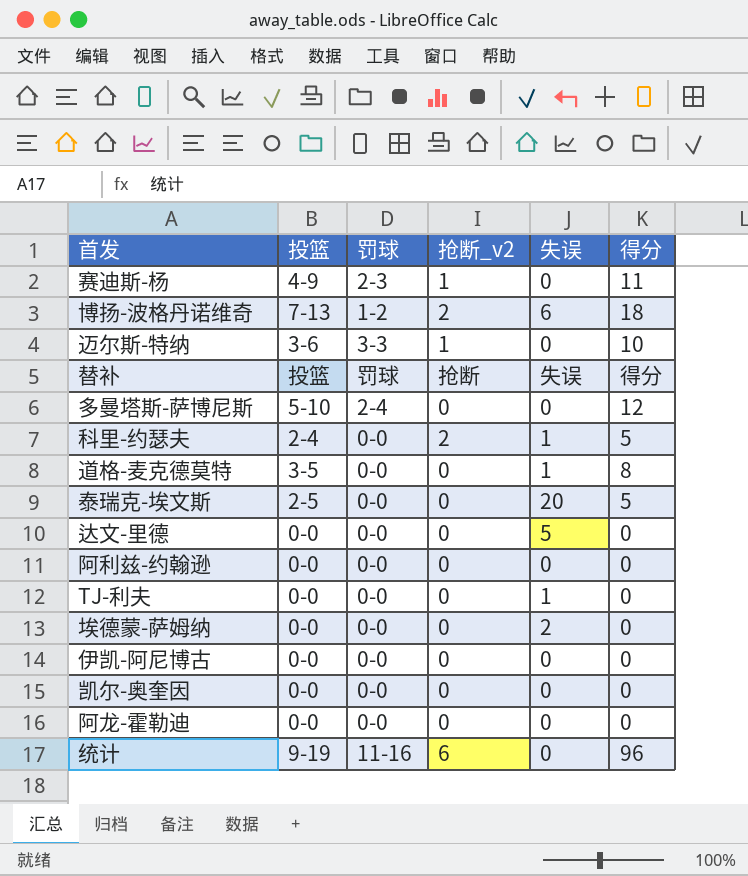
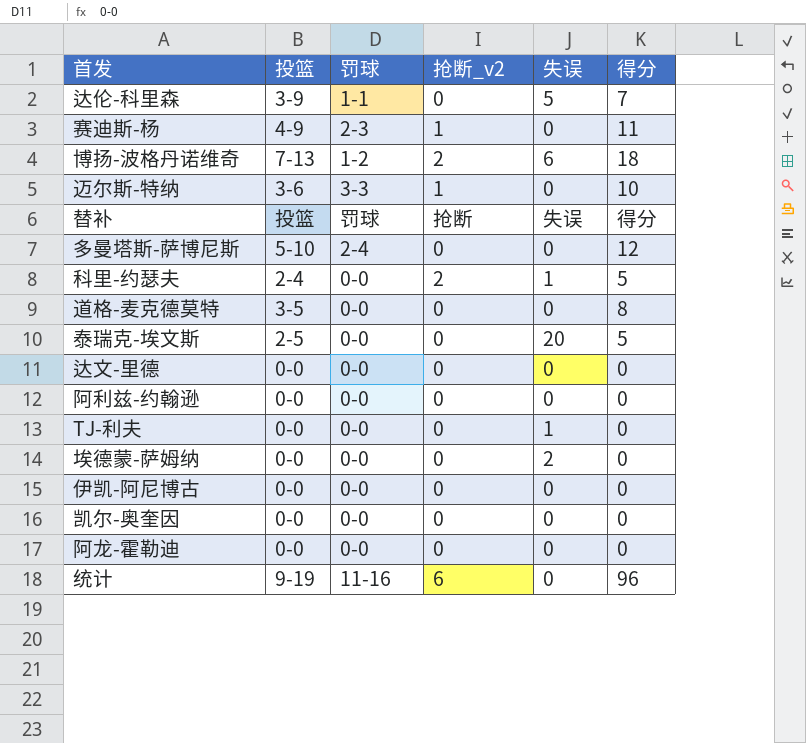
row 达伦-科里森: none -> 3-9 | 1-1 | 0 | 5 | 7
道格-麦克德莫特 | 失误: 1 -> 0
达文-里德 | 失误: 5 -> 0

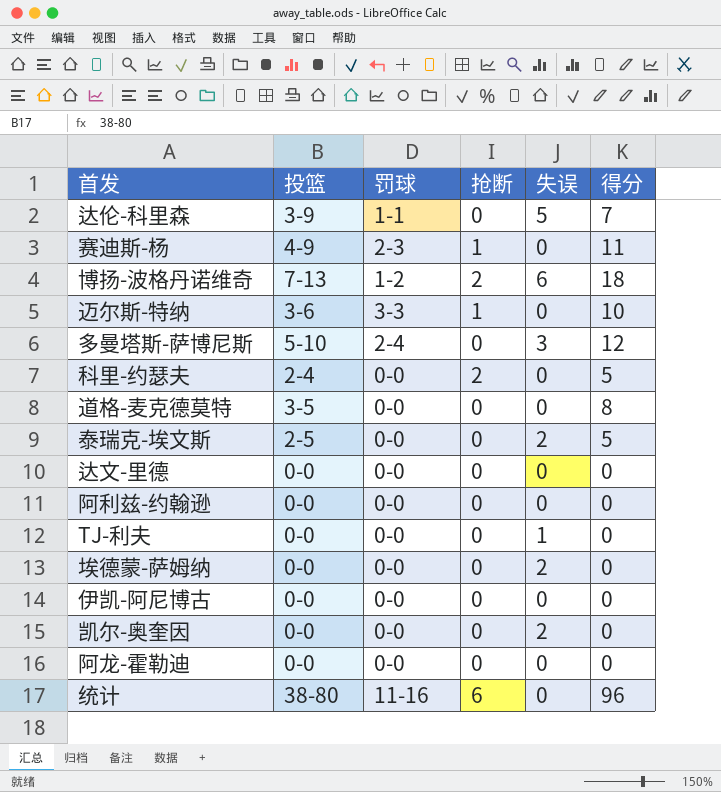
column name: 抢断_v2 -> 抢断
row 替补: 投篮 | 罚球 | 抢断 | 失误 | 得分 -> none
多曼塔斯-萨博尼斯 | 失误: 0 -> 3
科里-约瑟夫 | 失误: 1 -> 0
泰瑞克-埃文斯 | 失误: 20 -> 2
凯尔-奥奎因 | 失误: 0 -> 2
统计 | 投篮: 9-19 -> 38-80

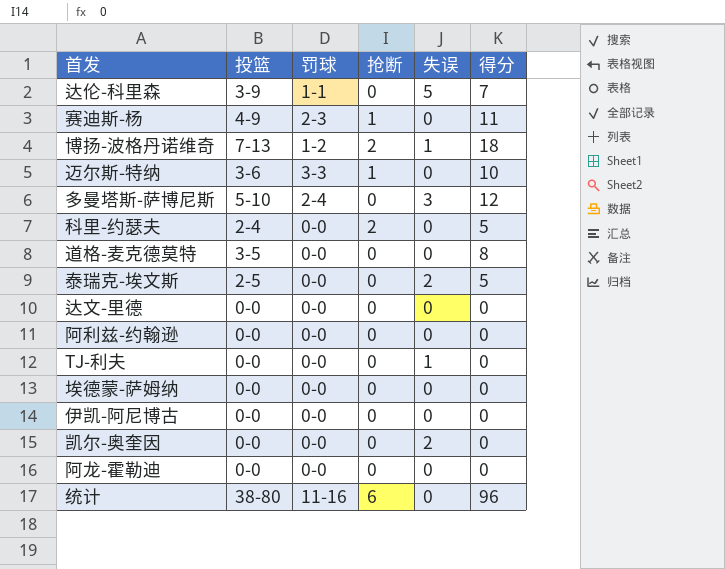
博扬-波格丹诺维奇 | 失误: 6 -> 1
埃德蒙-萨姆纳 | 失误: 2 -> 0

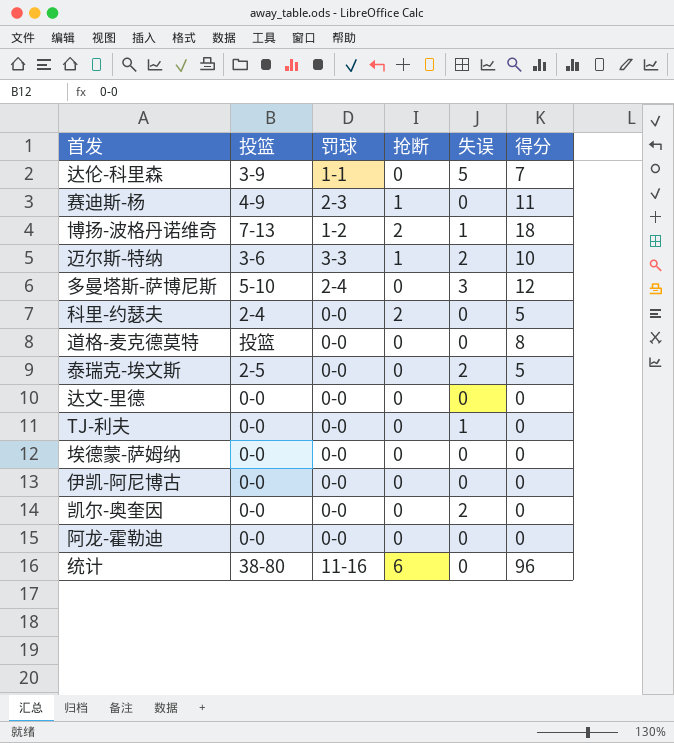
row 阿利兹-约翰逊: 0-0 | 0-0 | 0 | 0 | 0 -> none
迈尔斯-特纳 | 失误: 0 -> 2
道格-麦克德莫特 | 投篮: 3-5 -> 投篮

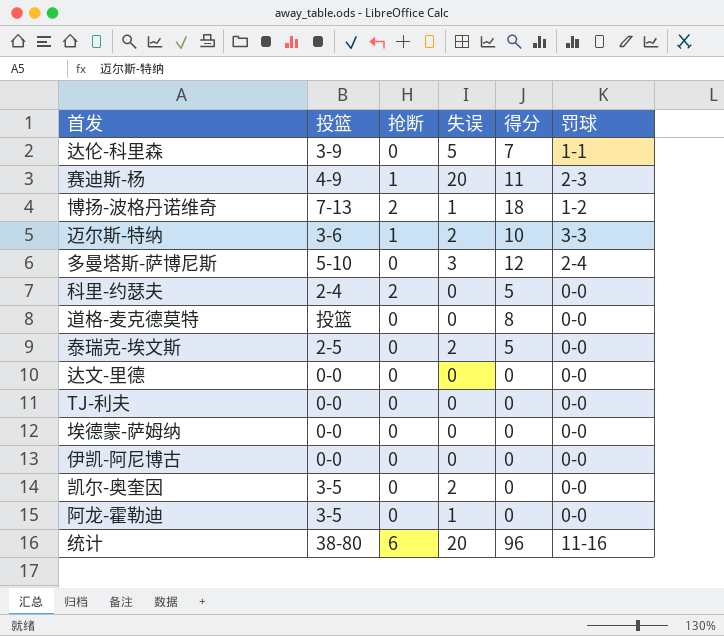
column 罚球 | position: 3 -> 6
赛迪斯-杨 | 失误: 0 -> 20
TJ-利夫 | 失误: 1 -> 0
凯尔-奥奎因 | 投篮: 0-0 -> 3-5
阿龙-霍勒迪 | 投篮: 0-0 -> 3-5
阿龙-霍勒迪 | 失误: 0 -> 1
统计 | 失误: 0 -> 20

